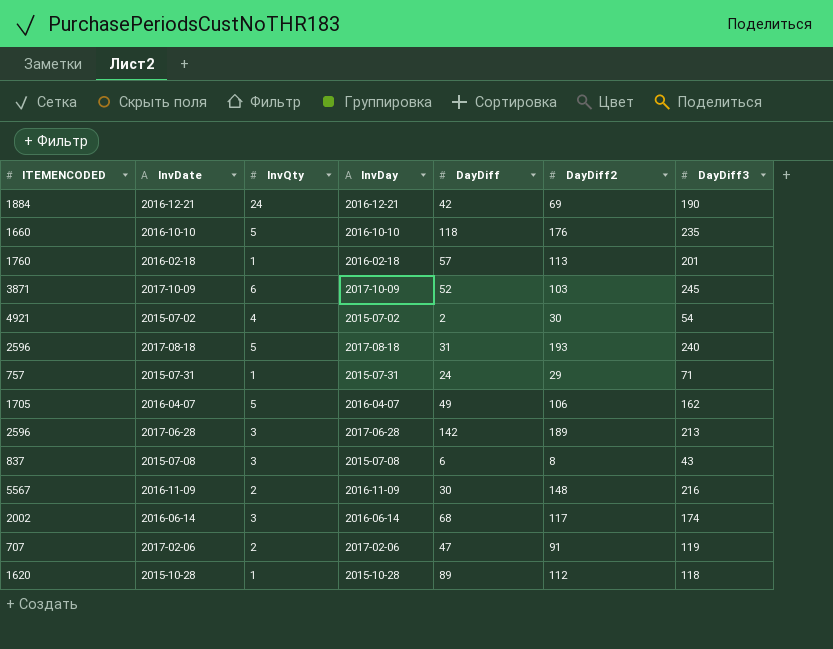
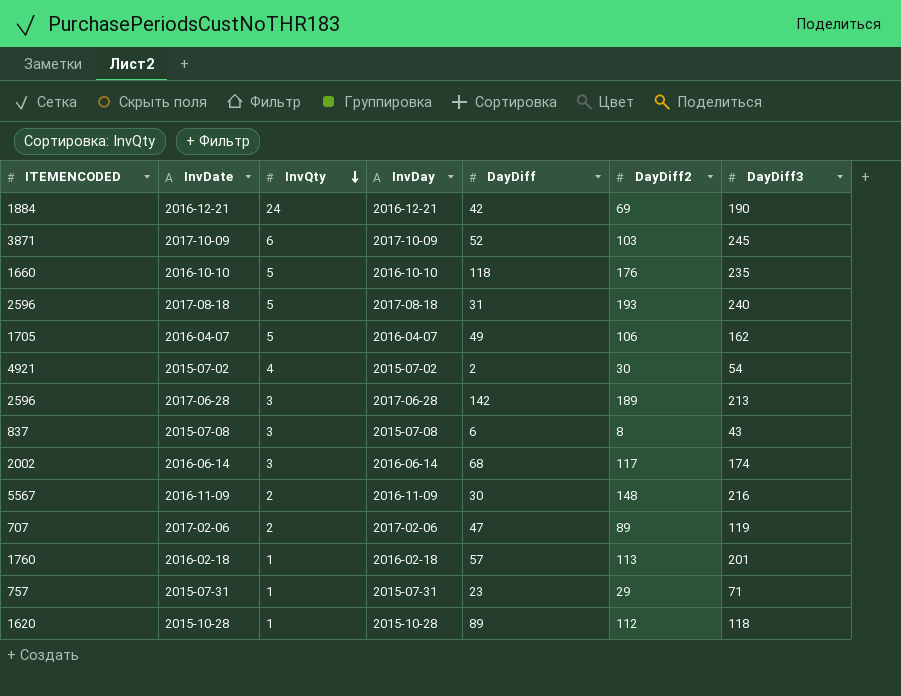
row order: none -> InvQty descending
2017-02-06 | DayDiff2: 91 -> 89
2015-07-31 | DayDiff: 24 -> 23

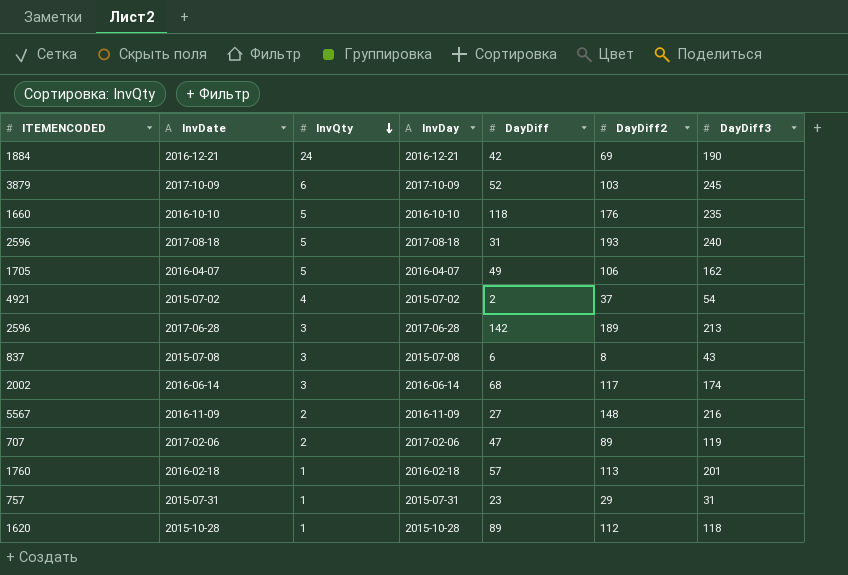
2017-10-09 | ITEMENCODED: 3871 -> 3879
2015-07-02 | DayDiff2: 30 -> 37
2016-11-09 | DayDiff: 30 -> 27
2015-07-31 | DayDiff3: 71 -> 31

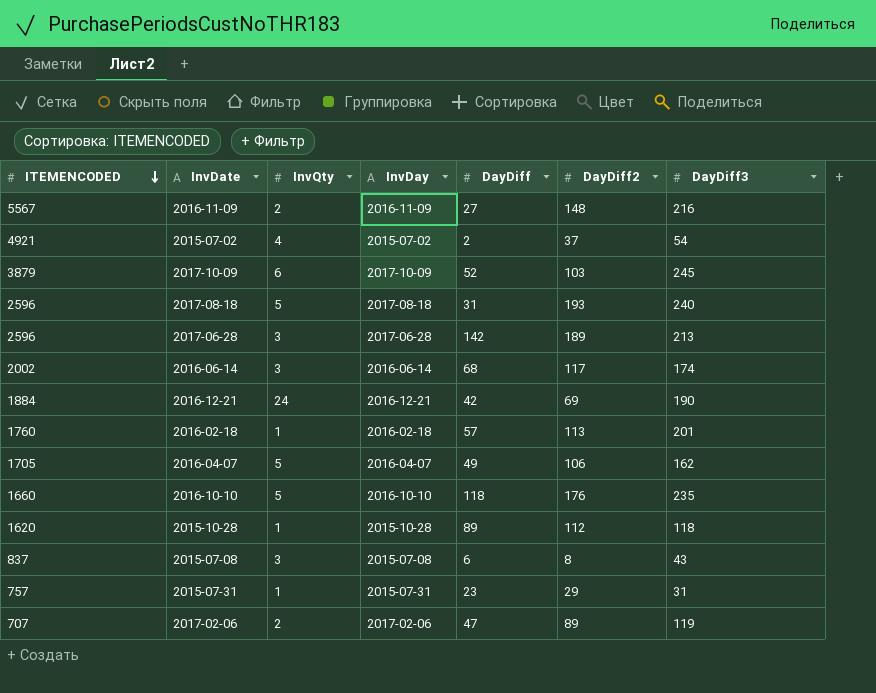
row order: InvQty descending -> ITEMENCODED descending

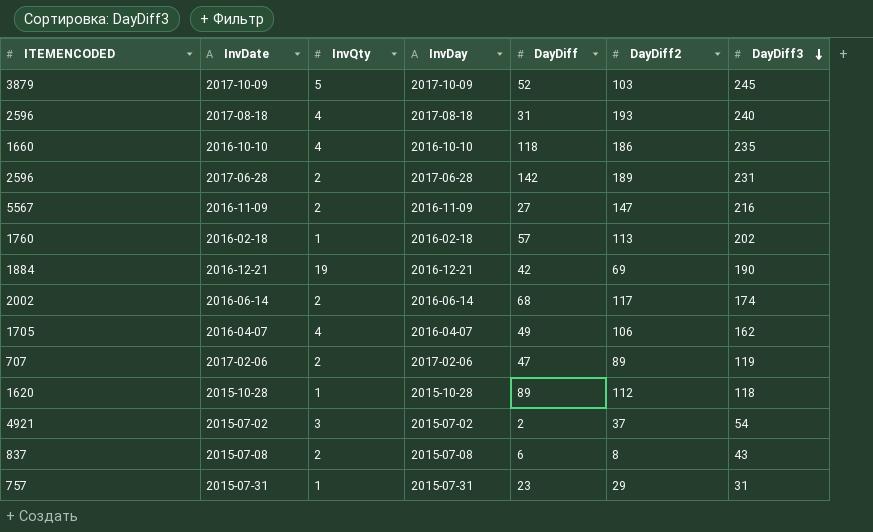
row order: ITEMENCODED descending -> DayDiff3 descending
2017-10-09 | InvQty: 6 -> 5
2017-08-18 | InvQty: 5 -> 4
2016-10-10 | InvQty: 5 -> 4
2016-10-10 | DayDiff2: 176 -> 186
2017-06-28 | InvQty: 3 -> 2
2017-06-28 | DayDiff3: 213 -> 231
2016-11-09 | DayDiff2: 148 -> 147
2016-02-18 | DayDiff3: 201 -> 202
2016-12-21 | InvQty: 24 -> 19
2016-06-14 | InvQty: 3 -> 2
2016-04-07 | InvQty: 5 -> 4
2015-07-02 | InvQty: 4 -> 3
2015-07-08 | InvQty: 3 -> 2

